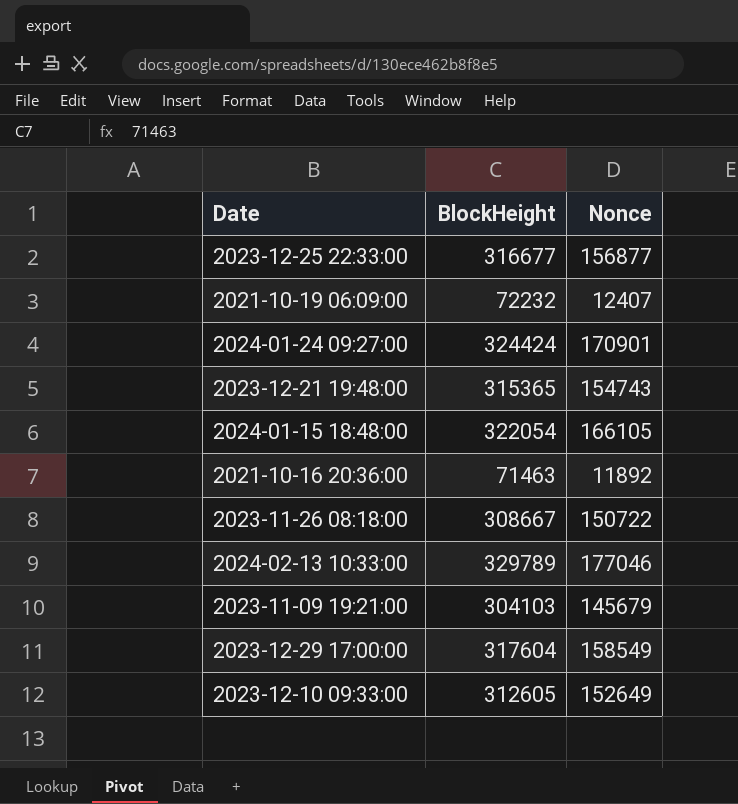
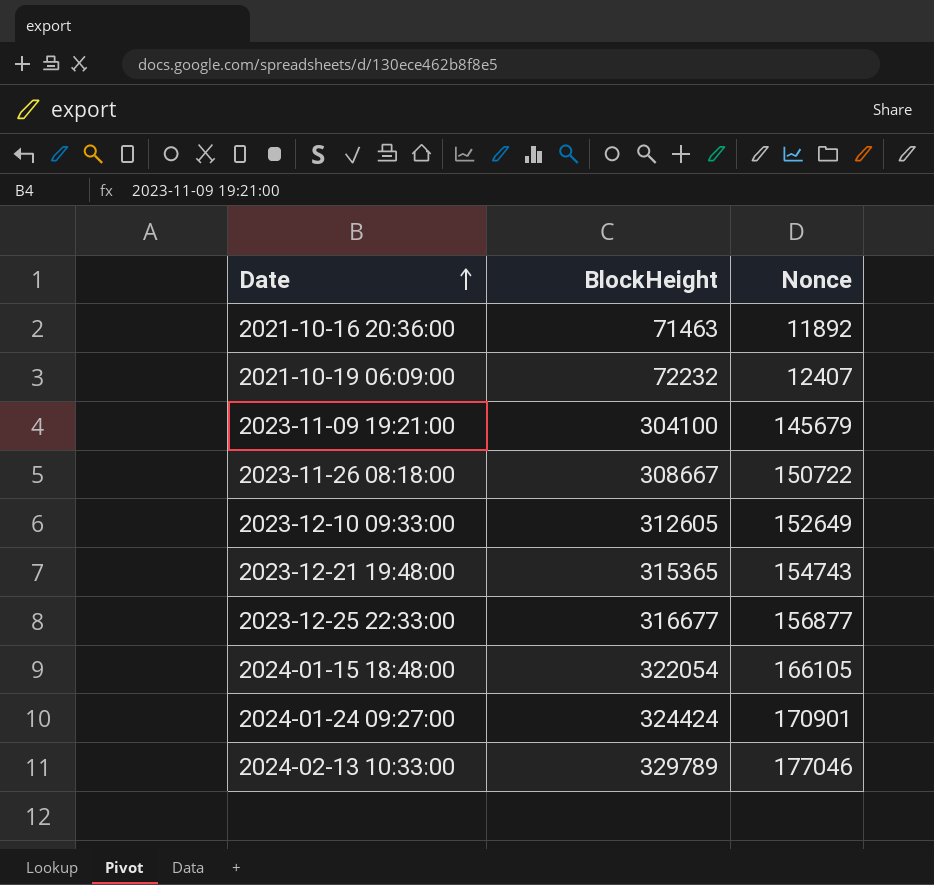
row order: none -> Date ascending
row 2023-12-29 17:00:00: 317604 | 158549 -> none
2023-11-09 19:21:00 | BlockHeight: 304103 -> 304100

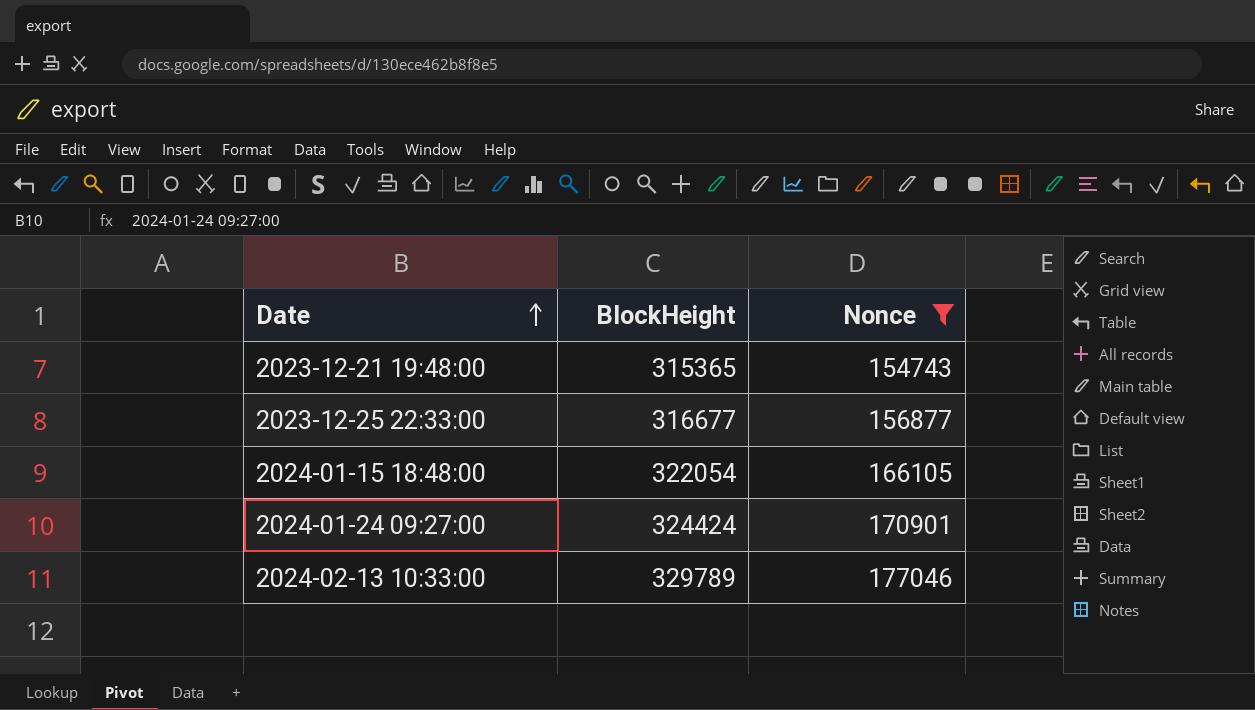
filter: none -> Nonce >= 154743

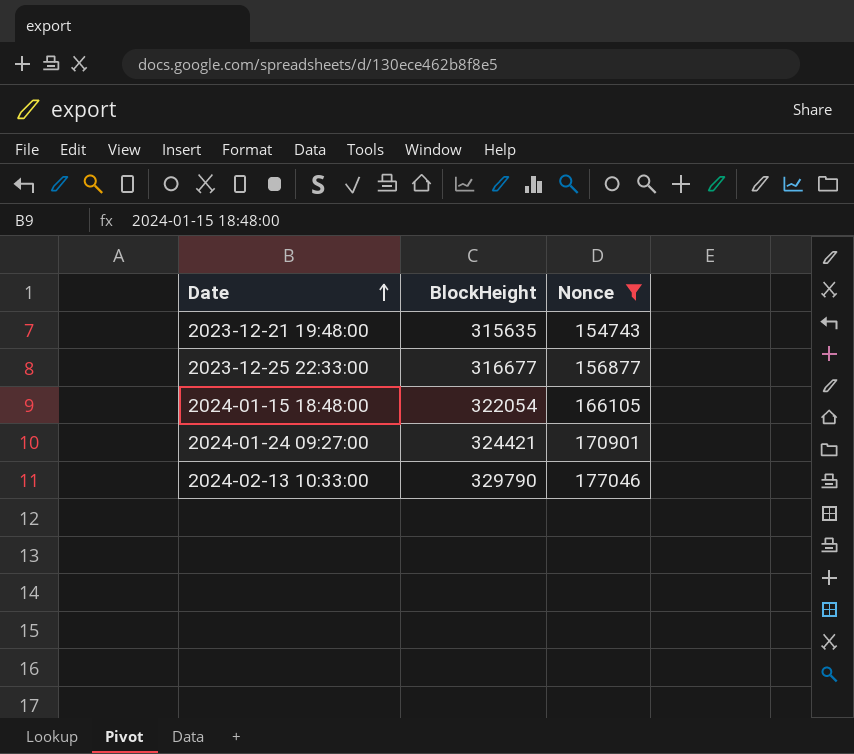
2023-12-21 19:48:00 | BlockHeight: 315365 -> 315635
2024-01-24 09:27:00 | BlockHeight: 324424 -> 324421
2024-02-13 10:33:00 | BlockHeight: 329789 -> 329790

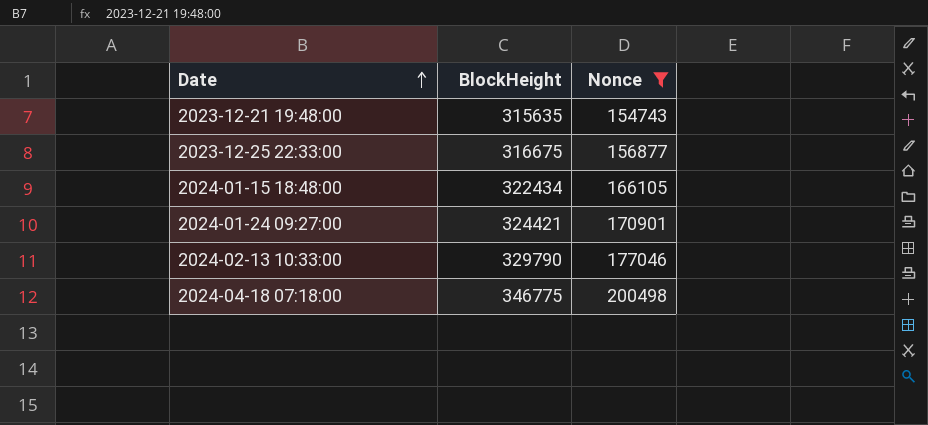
2023-12-25 22:33:00 | BlockHeight: 316677 -> 316675
2024-01-15 18:48:00 | BlockHeight: 322054 -> 322434
row 2024-04-18 07:18:00: none -> 346775 | 200498

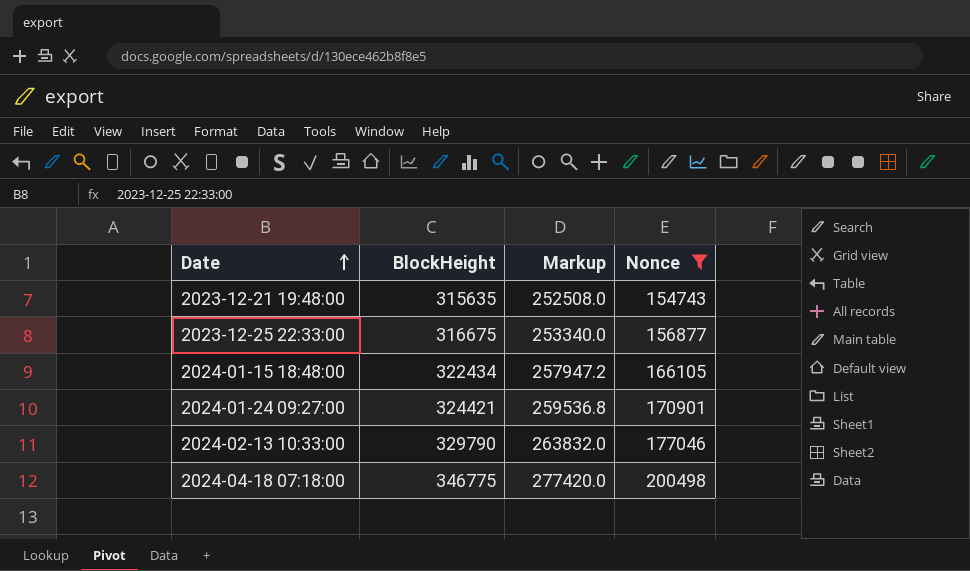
column Markup | formula: none -> [BlockHeight] * 0.8

